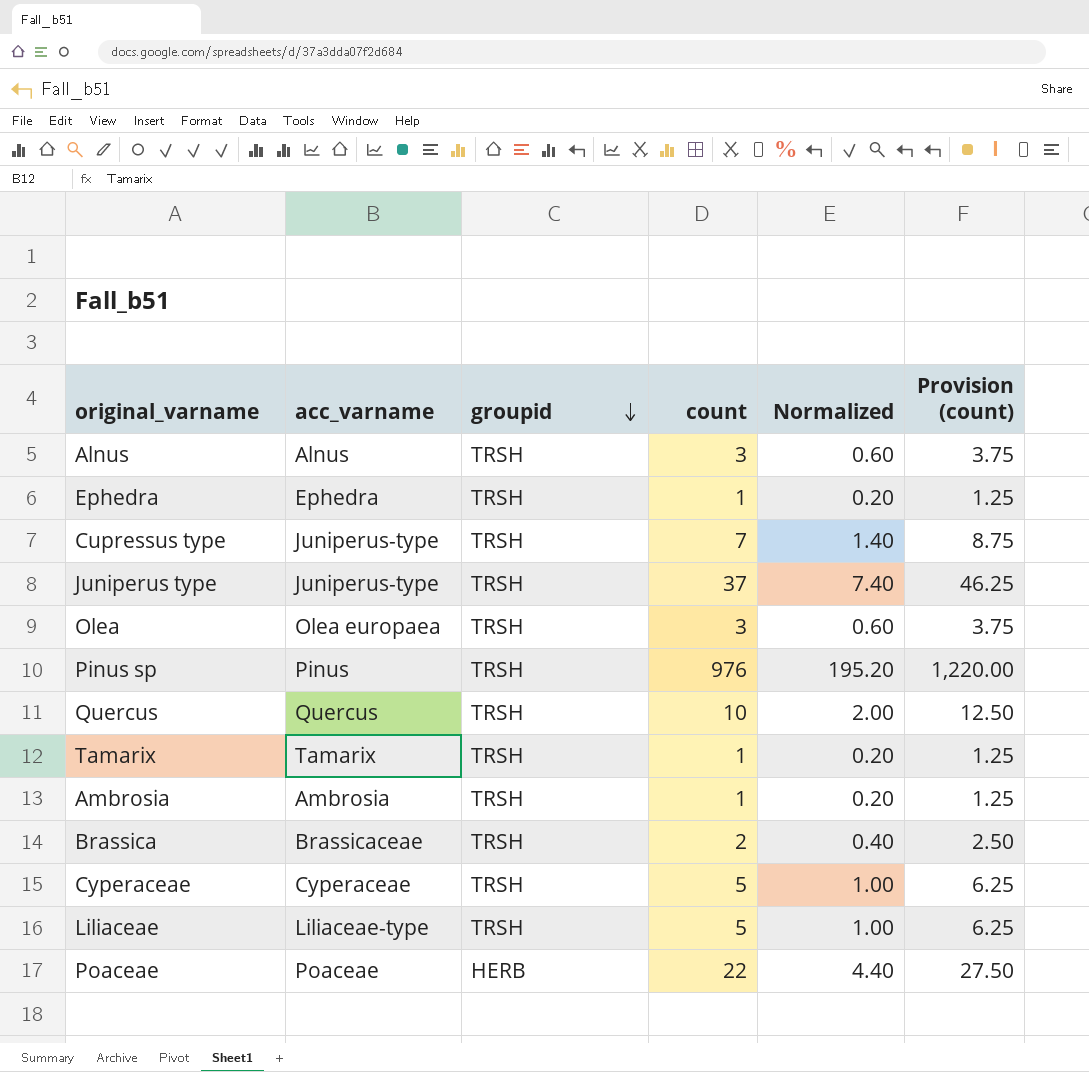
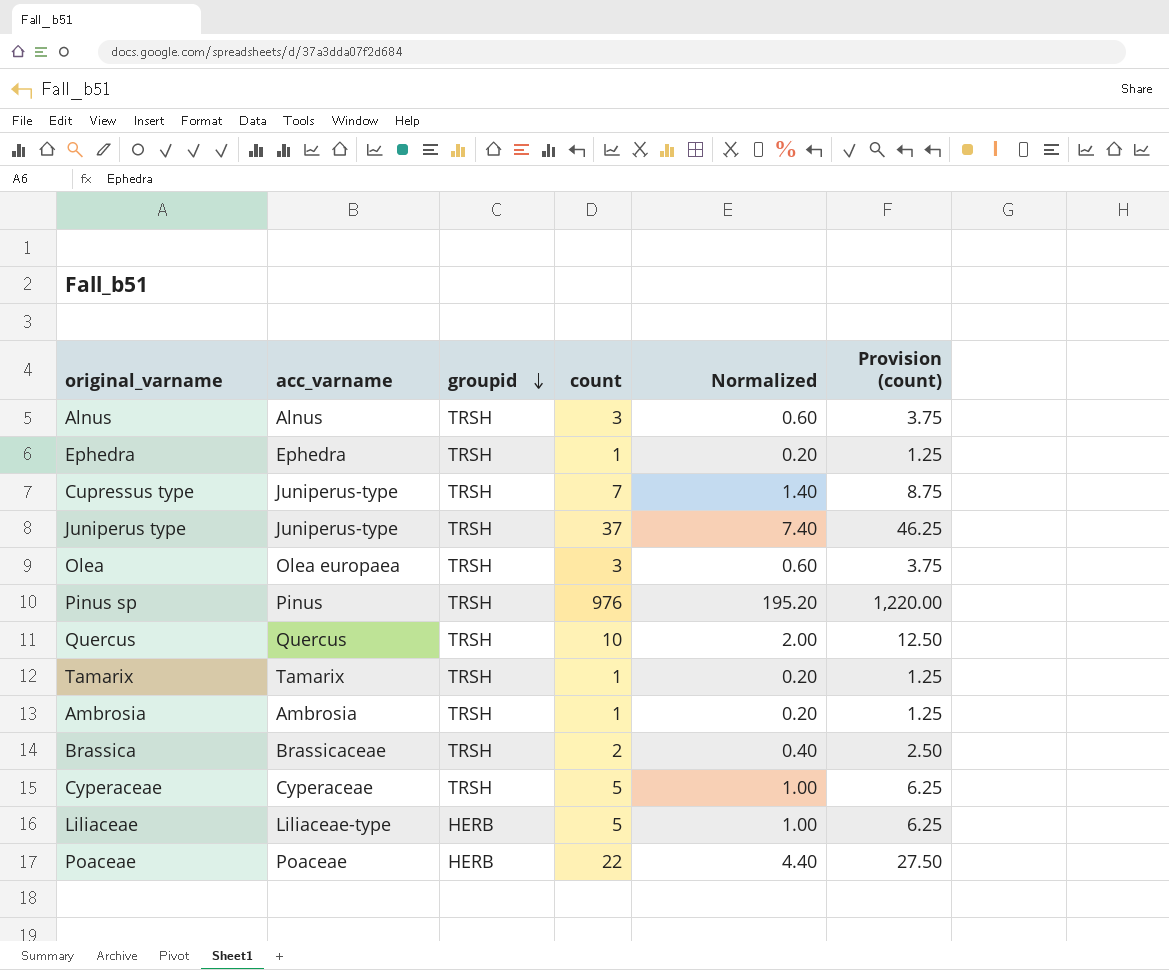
Liliaceae | groupid: TRSH -> HERB

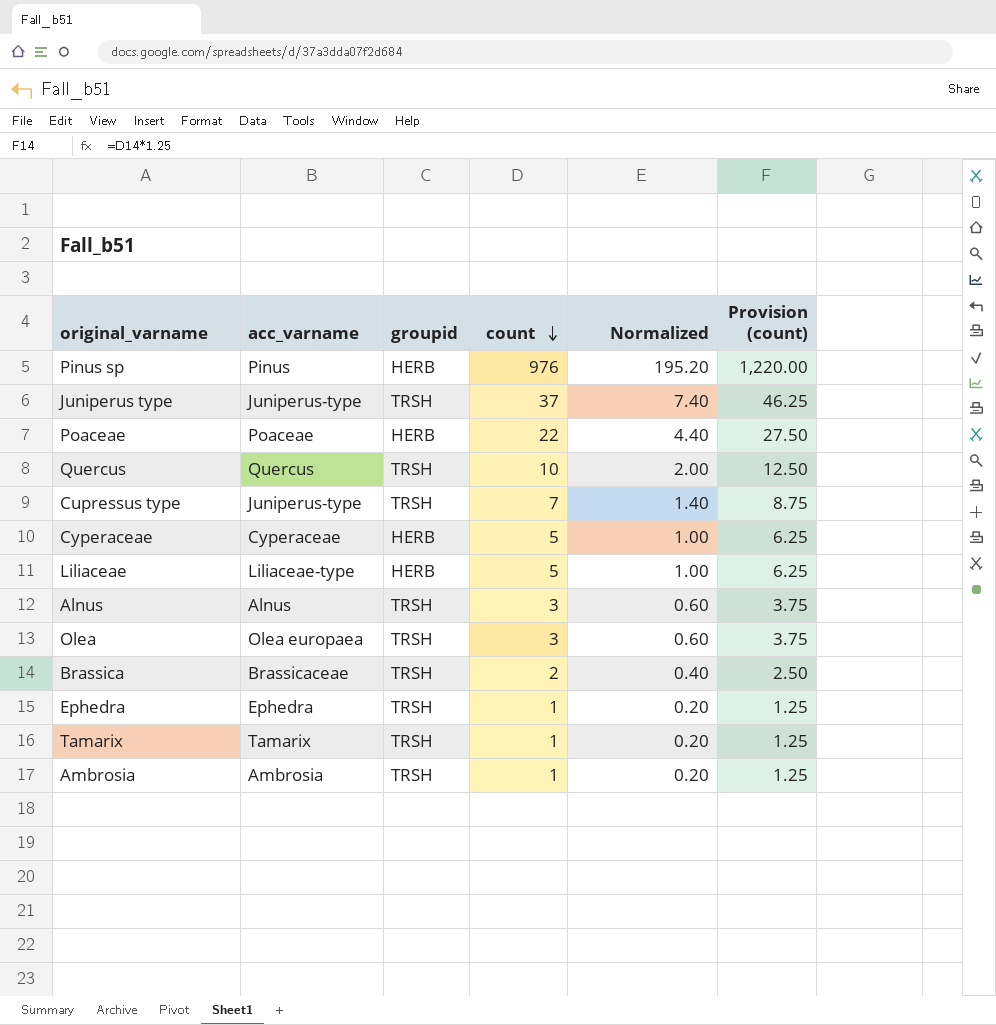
row order: groupid descending -> count descending
Pinus sp | groupid: TRSH -> HERB
Cyperaceae | groupid: TRSH -> HERB

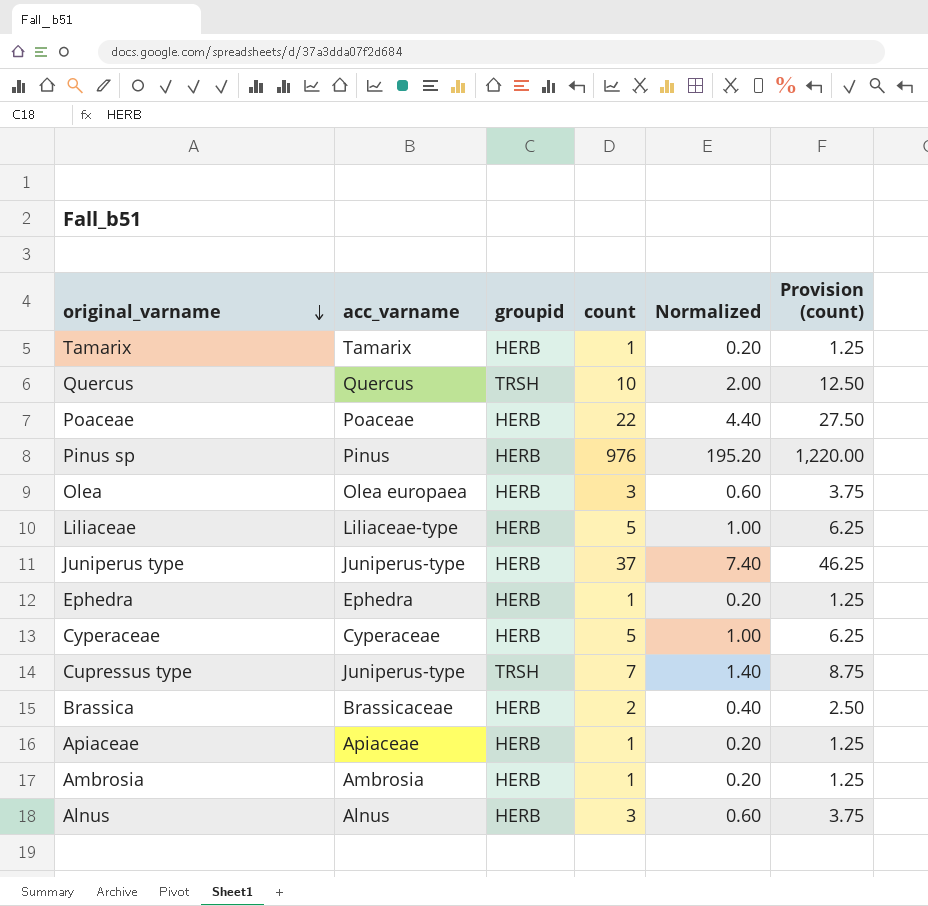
row order: count descending -> original_varname descending
Tamarix | groupid: TRSH -> HERB
Olea | groupid: TRSH -> HERB
Juniperus type | groupid: TRSH -> HERB
Ephedra | groupid: TRSH -> HERB
Brassica | groupid: TRSH -> HERB
row Apiaceae: none -> Apiaceae | HERB | 1 | 0.20 | 1.25
Ambrosia | groupid: TRSH -> HERB
Alnus | groupid: TRSH -> HERB

